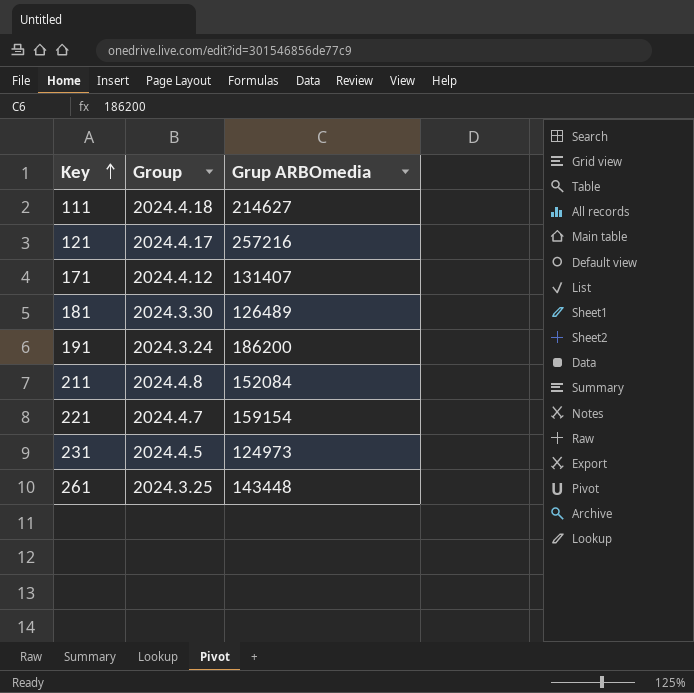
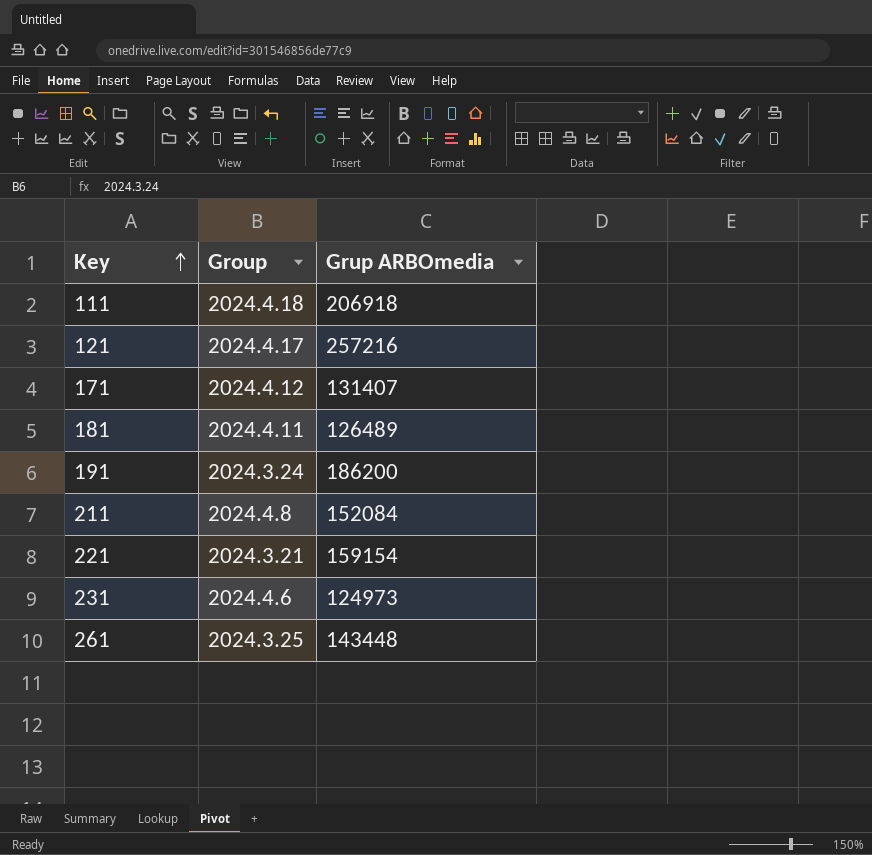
111 | Grup ARBOmedia: 214627 -> 206918
181 | Group: 2024.3.30 -> 2024.4.11
221 | Group: 2024.4.7 -> 2024.3.21
231 | Group: 2024.4.5 -> 2024.4.6

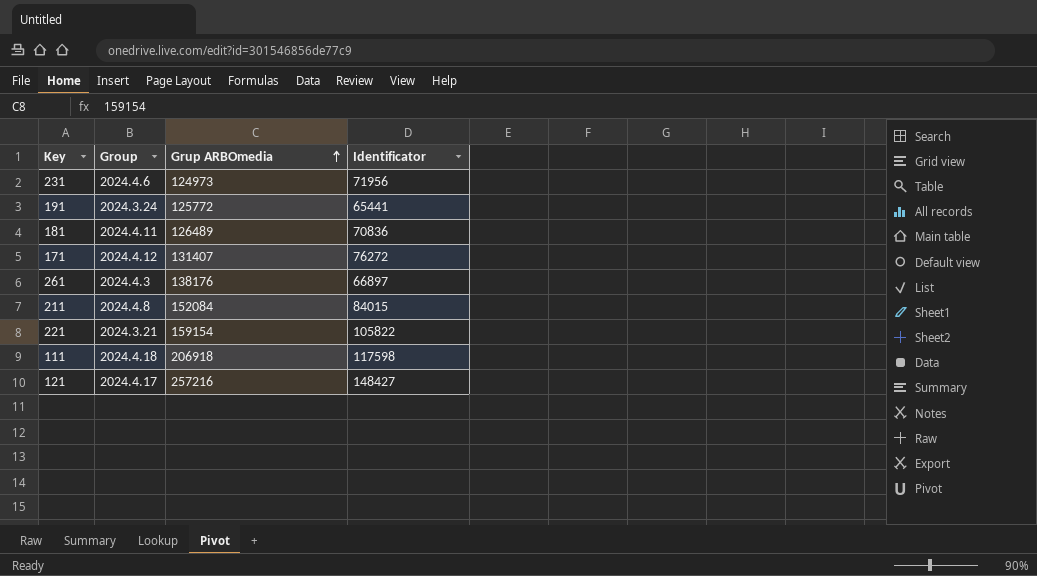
row order: Key ascending -> Grup ARBOmedia ascending
column Identificator | position: none -> 4
191 | Grup ARBOmedia: 186200 -> 125772
261 | Group: 2024.3.25 -> 2024.4.3
261 | Grup ARBOmedia: 143448 -> 138176

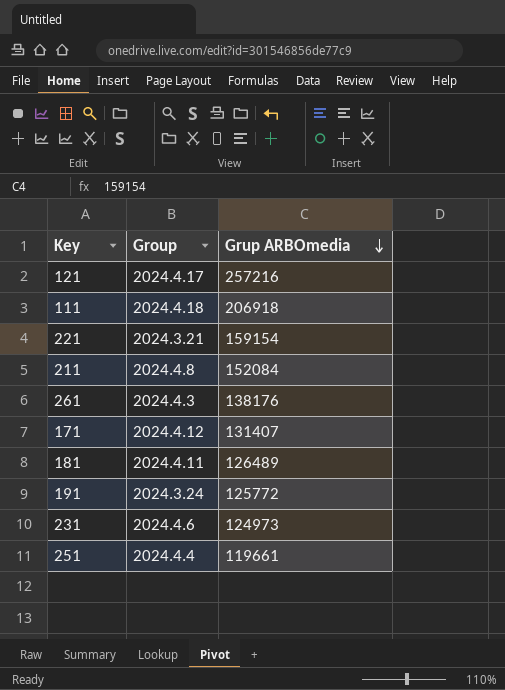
row order: Grup ARBOmedia ascending -> Grup ARBOmedia descending
column Identificator | position: 4 -> none
row 251: none -> 2024.4.4 | 119661

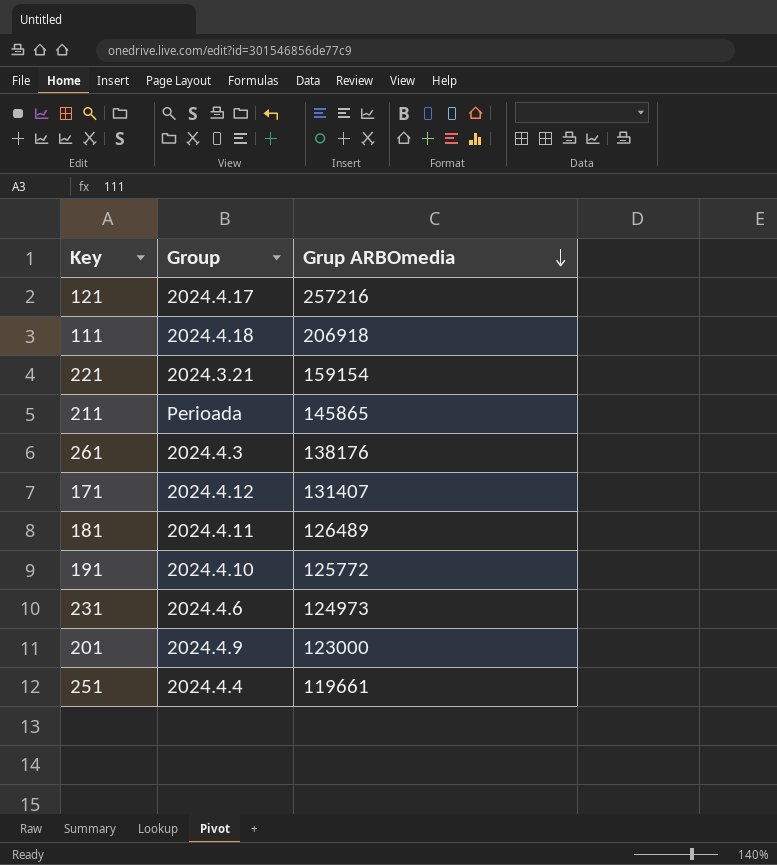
211 | Group: 2024.4.8 -> Perioada
211 | Grup ARBOmedia: 152084 -> 145865
191 | Group: 2024.3.24 -> 2024.4.10
row 201: none -> 2024.4.9 | 123000

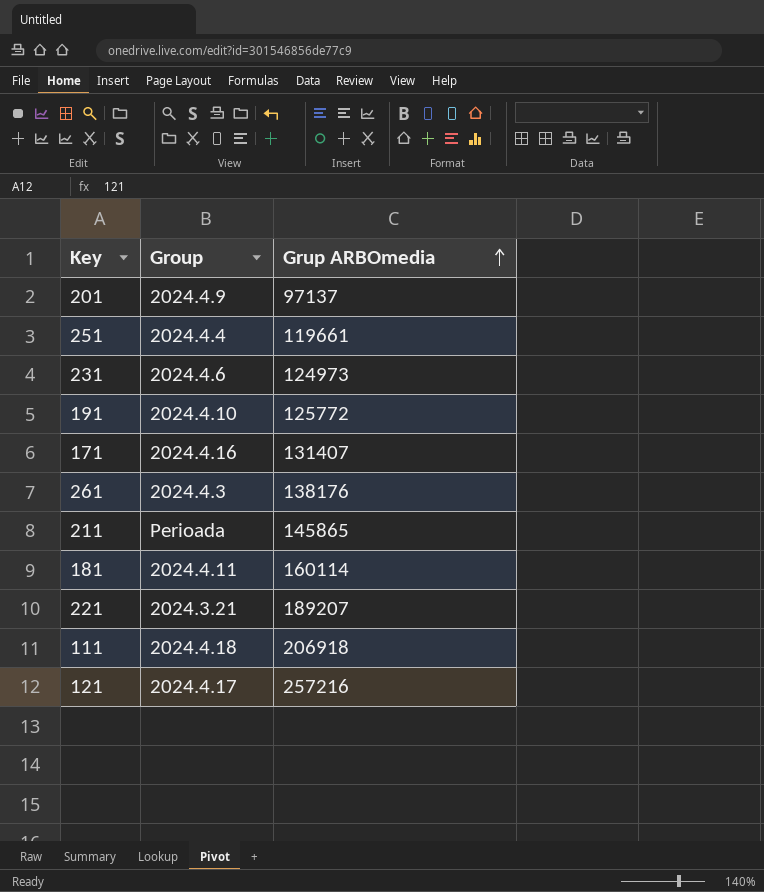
row order: Grup ARBOmedia descending -> Grup ARBOmedia ascending
201 | Grup ARBOmedia: 123000 -> 97137
171 | Group: 2024.4.12 -> 2024.4.16
181 | Grup ARBOmedia: 126489 -> 160114
221 | Grup ARBOmedia: 159154 -> 189207

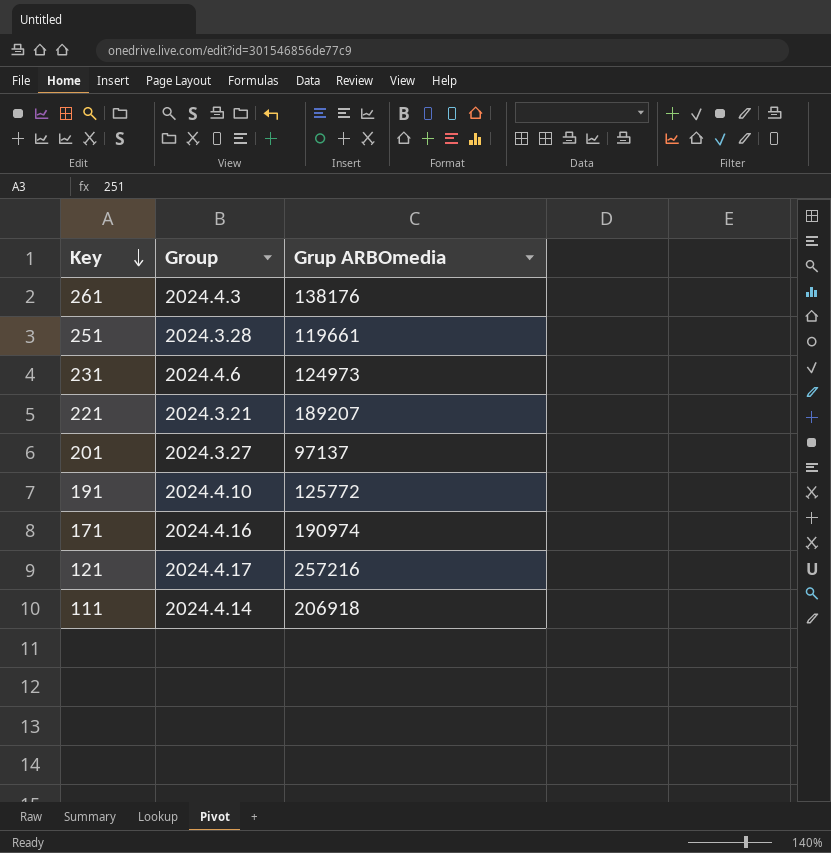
row order: Grup ARBOmedia ascending -> Key descending
row 211: Perioada | 145865 -> none
row 181: 2024.4.11 | 160114 -> none
251 | Group: 2024.4.4 -> 2024.3.28
201 | Group: 2024.4.9 -> 2024.3.27
171 | Grup ARBOmedia: 131407 -> 190974
111 | Group: 2024.4.18 -> 2024.4.14

